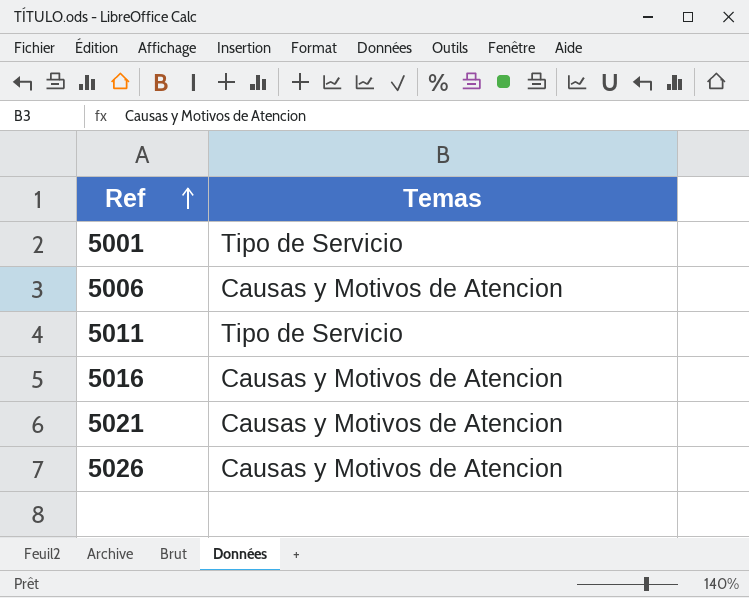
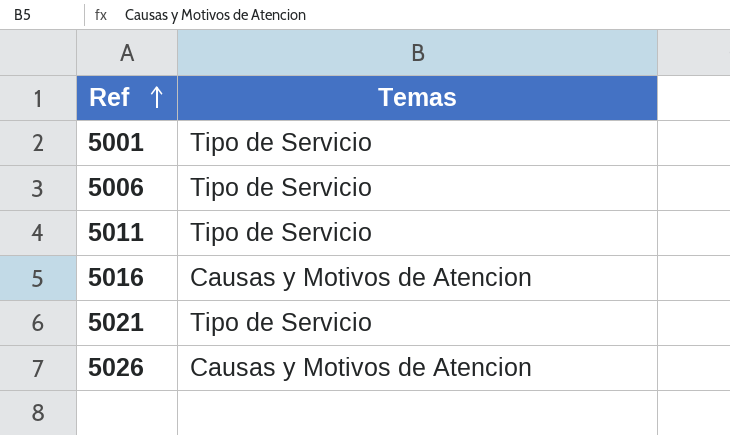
5006 | Temas: Causas y Motivos de Atencion -> Tipo de Servicio
5021 | Temas: Causas y Motivos de Atencion -> Tipo de Servicio

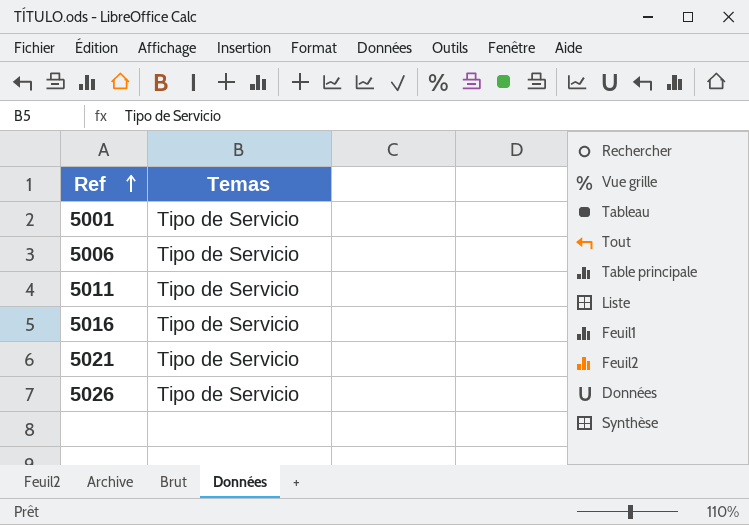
5016 | Temas: Causas y Motivos de Atencion -> Tipo de Servicio
5026 | Temas: Causas y Motivos de Atencion -> Tipo de Servicio

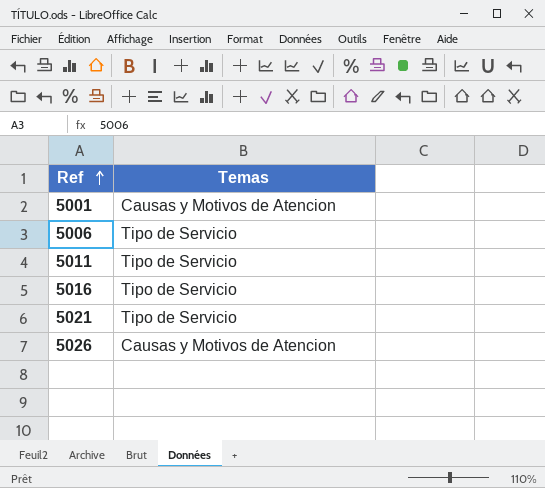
5001 | Temas: Tipo de Servicio -> Causas y Motivos de Atencion
5026 | Temas: Tipo de Servicio -> Causas y Motivos de Atencion

